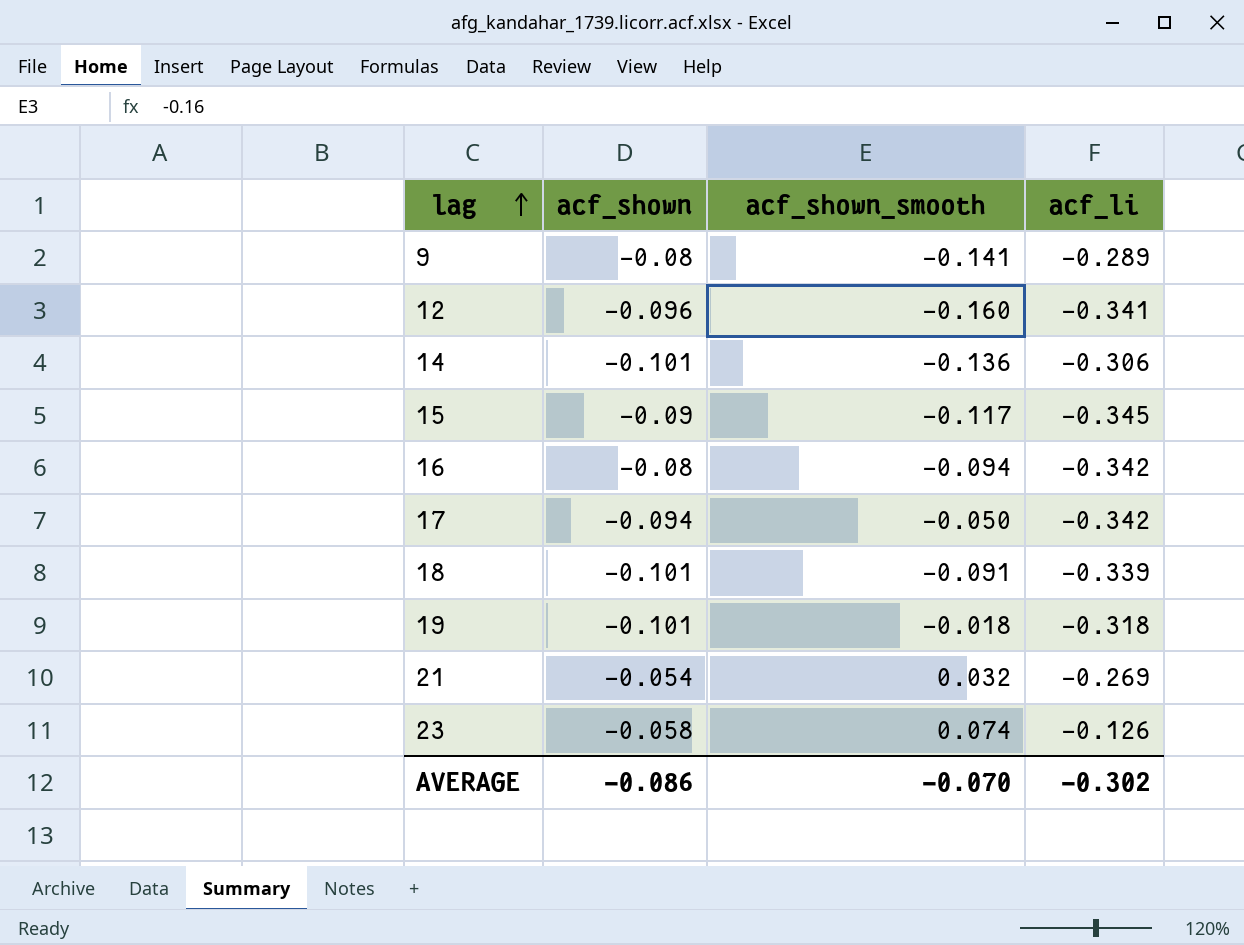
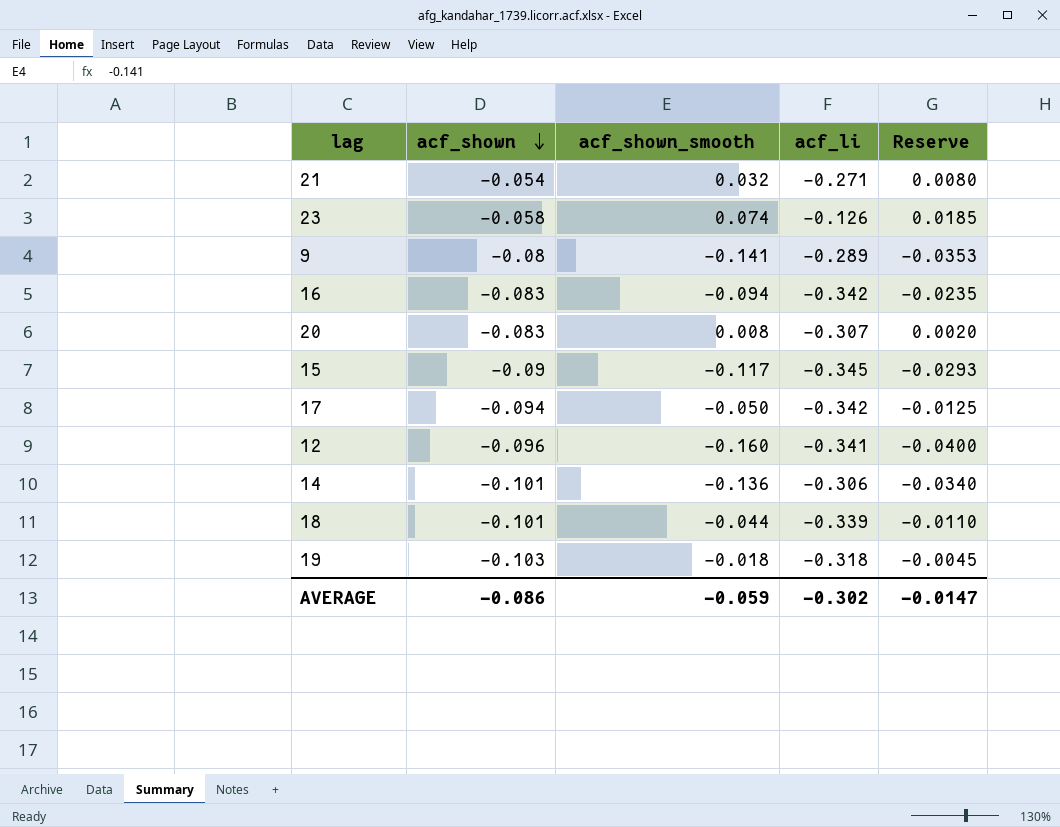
row order: lag ascending -> acf_shown descending
column Reserve | formula: none -> [acf_shown_smooth] * 0.25
21 | acf_li: -0.269 -> -0.271
16 | acf_shown: -0.08 -> -0.083
row 20: none -> -0.083 | 0.008 | -0.307 | 0.0020
18 | acf_shown_smooth: -0.091 -> -0.044
19 | acf_shown: -0.101 -> -0.103
AVERAGE | acf_shown_smooth: -0.070 -> -0.059

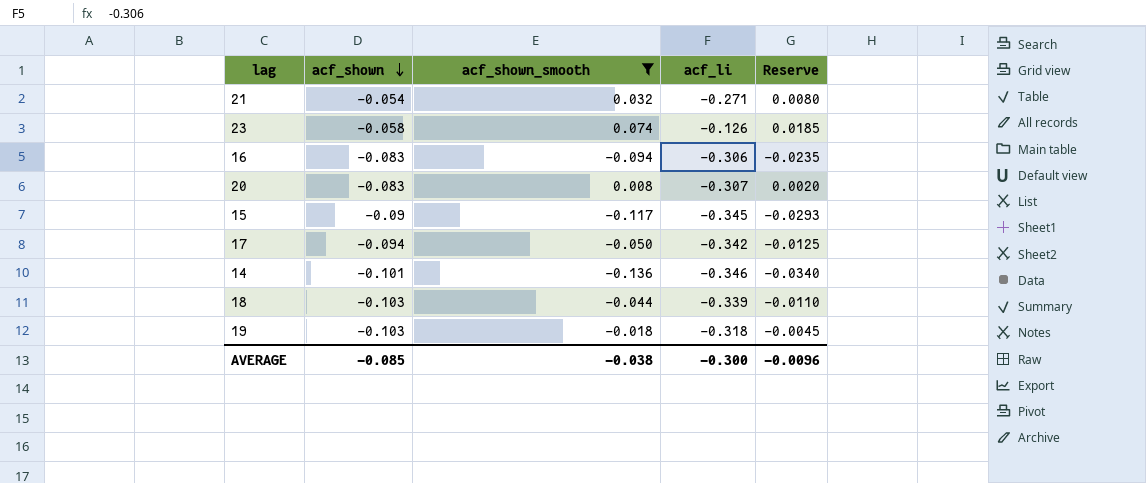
filter: none -> acf_shown_smooth >= -0.136
16 | acf_li: -0.342 -> -0.306
14 | acf_li: -0.306 -> -0.346
18 | acf_shown: -0.101 -> -0.103
AVERAGE | acf_shown: -0.086 -> -0.085
AVERAGE | acf_shown_smooth: -0.059 -> -0.038
AVERAGE | acf_li: -0.302 -> -0.300
AVERAGE | Reserve: -0.0147 -> -0.0096

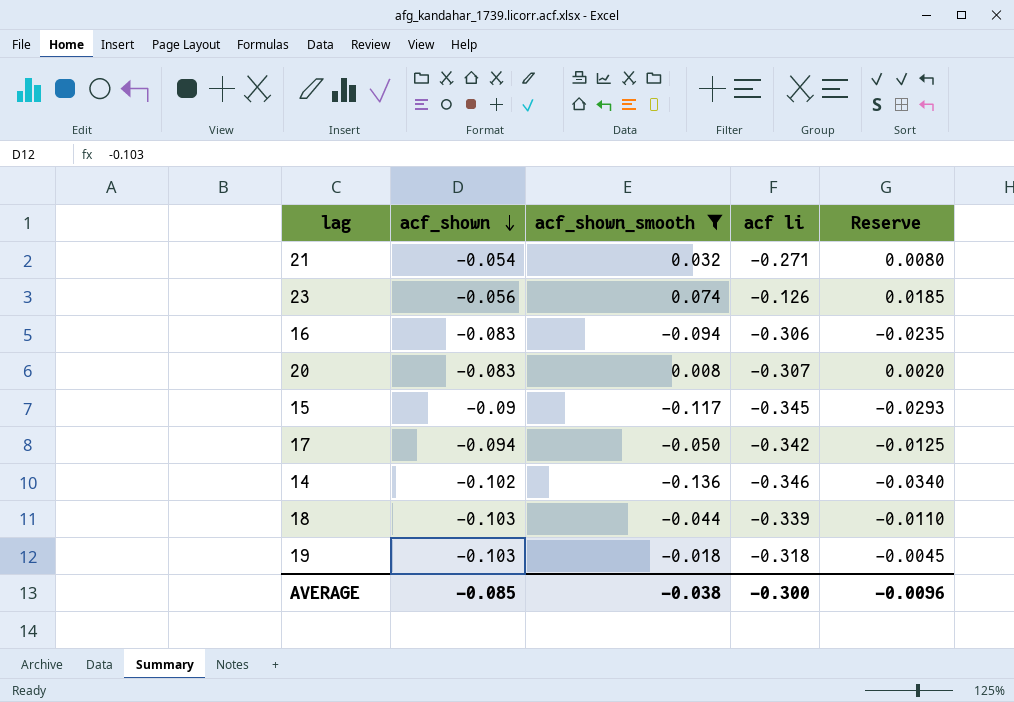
column name: acf_li -> acf li
23 | acf_shown: -0.058 -> -0.056
14 | acf_shown: -0.101 -> -0.102

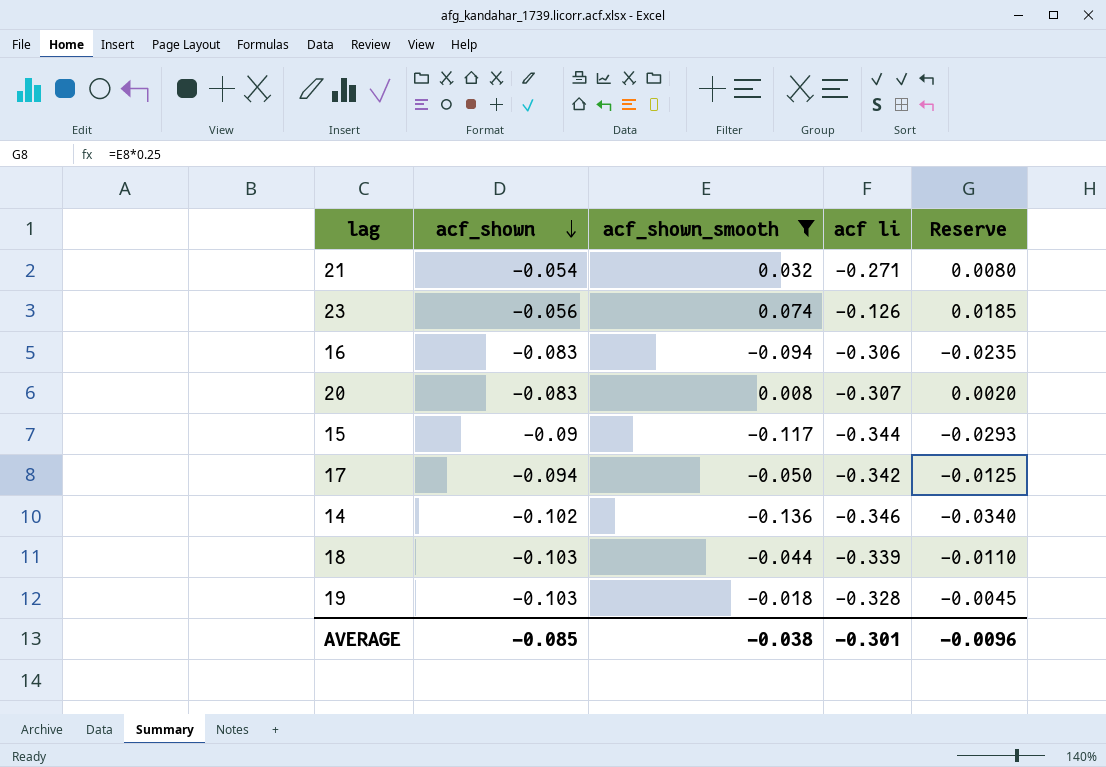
15 | acf li: -0.345 -> -0.344
19 | acf li: -0.318 -> -0.328
AVERAGE | acf li: -0.300 -> -0.301

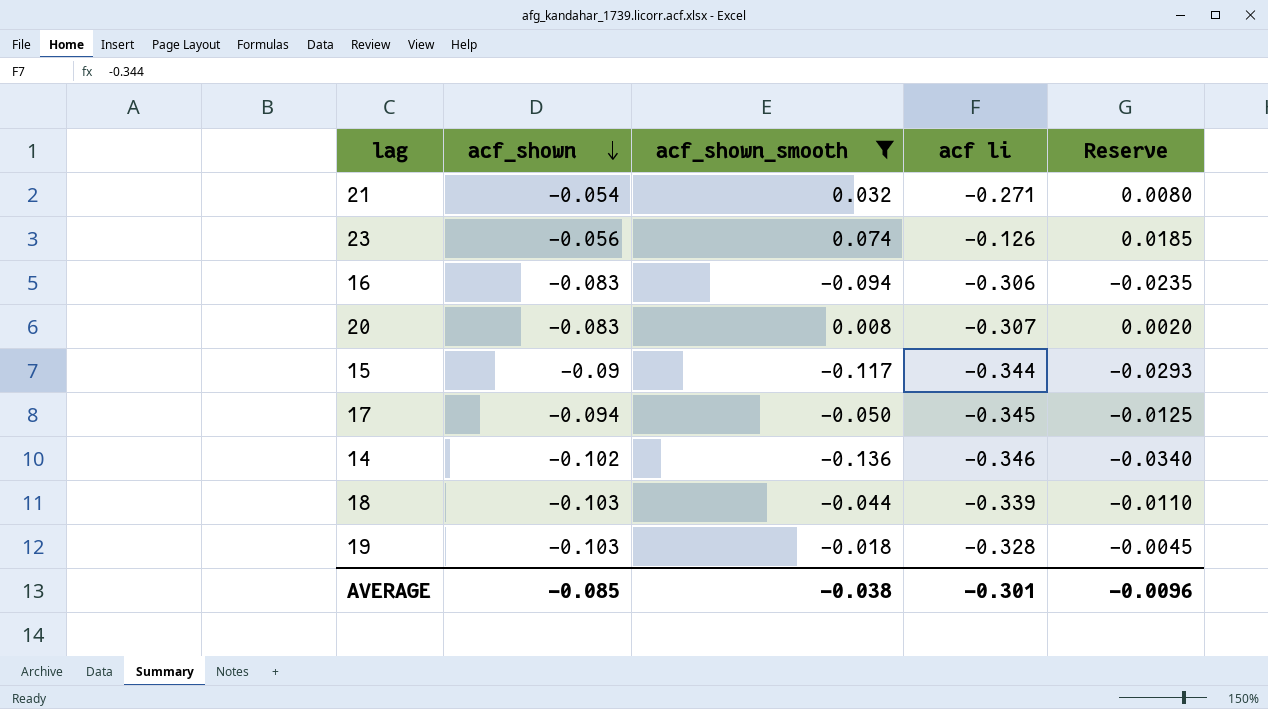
17 | acf li: -0.342 -> -0.345

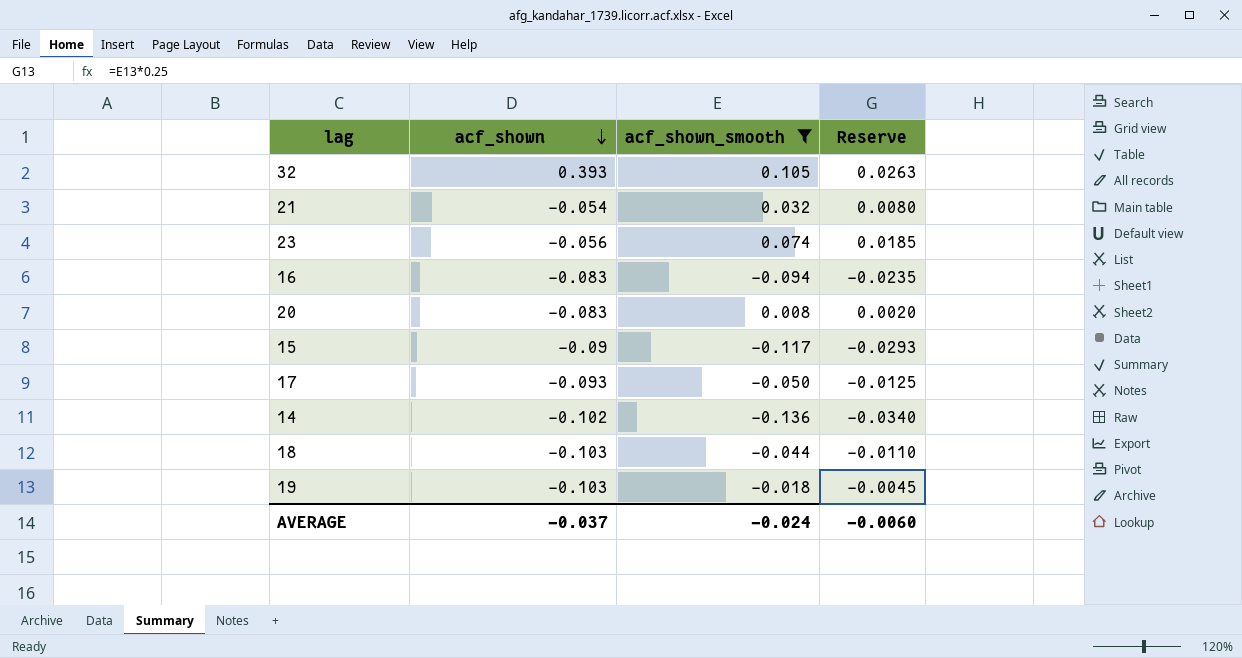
column acf li | position: 4 -> none
row 32: none -> 0.393 | 0.105 | 0.0263
17 | acf_shown: -0.094 -> -0.093
AVERAGE | acf_shown: -0.085 -> -0.037
AVERAGE | acf_shown_smooth: -0.038 -> -0.024
AVERAGE | Reserve: -0.0096 -> -0.0060

